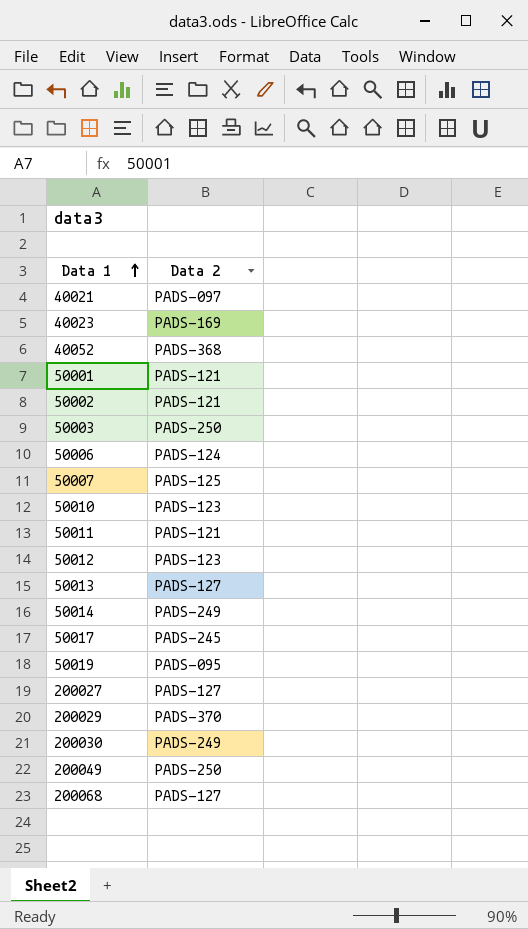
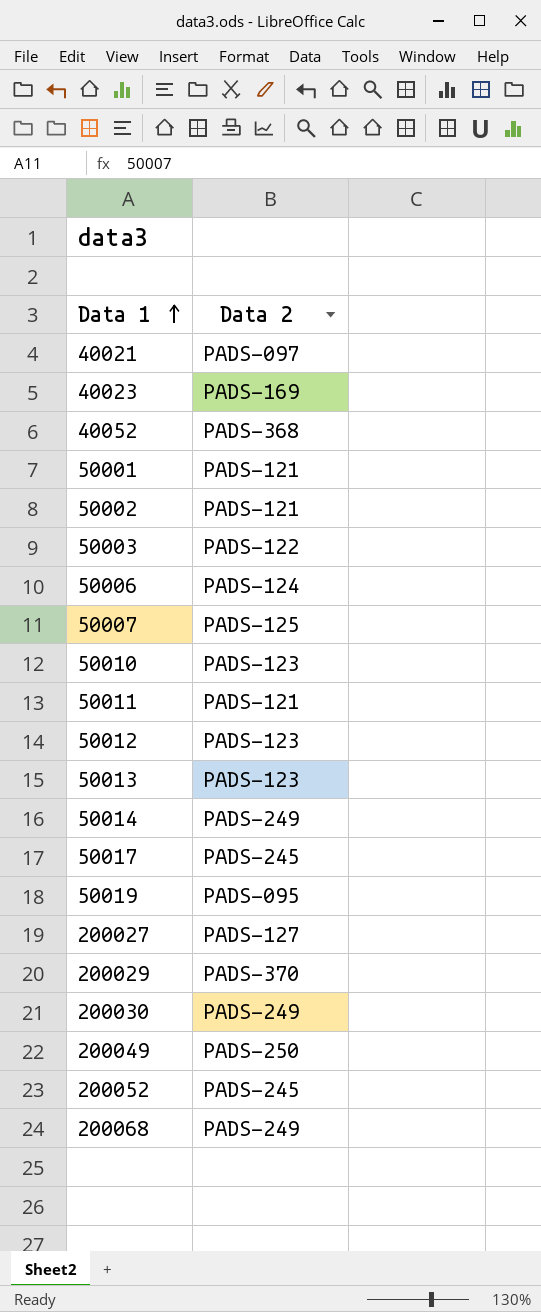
50003 | Data 2: PADS-250 -> PADS-122
50013 | Data 2: PADS-127 -> PADS-123
row 200052: none -> PADS-245
200068 | Data 2: PADS-127 -> PADS-249

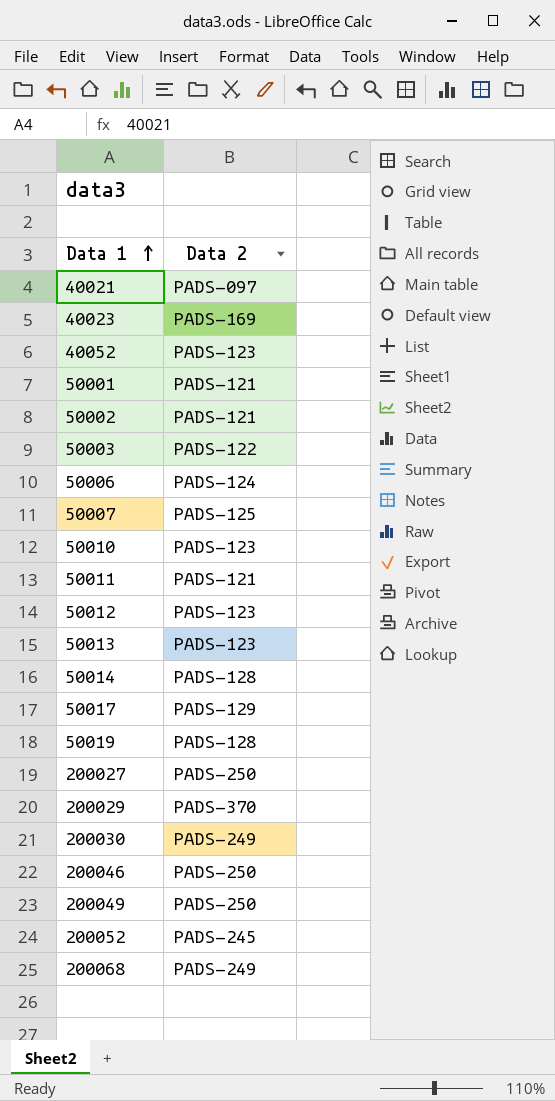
40052 | Data 2: PADS-368 -> PADS-123
50014 | Data 2: PADS-249 -> PADS-128
50017 | Data 2: PADS-245 -> PADS-129
50019 | Data 2: PADS-095 -> PADS-128
200027 | Data 2: PADS-127 -> PADS-250
row 200046: none -> PADS-250

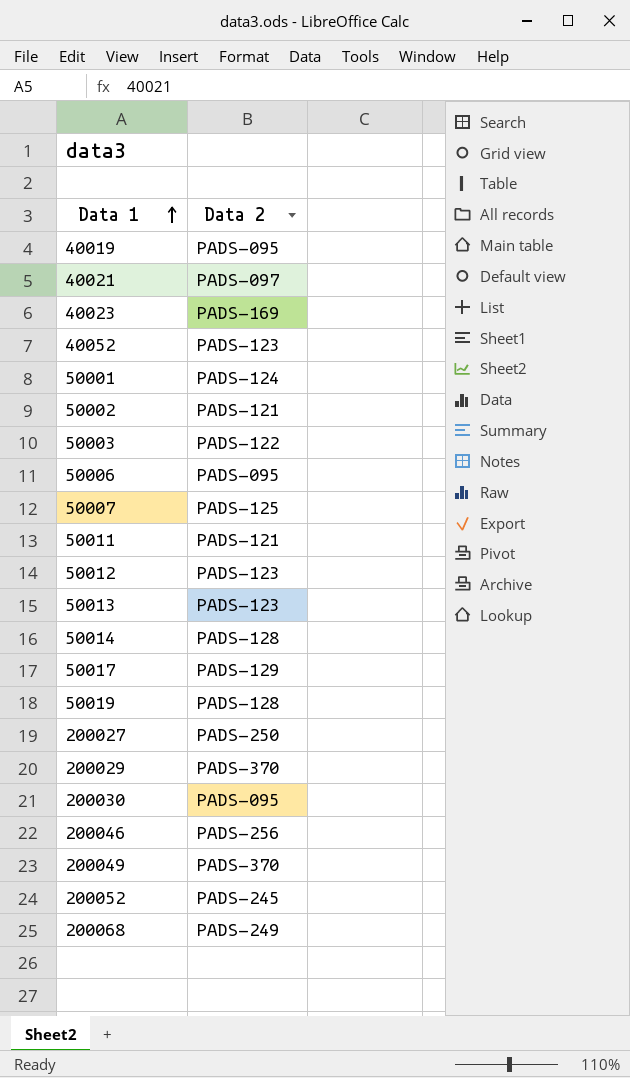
row 50010: PADS-123 -> none
row 40019: none -> PADS-095
50001 | Data 2: PADS-121 -> PADS-124
50006 | Data 2: PADS-124 -> PADS-095
200030 | Data 2: PADS-249 -> PADS-095
200046 | Data 2: PADS-250 -> PADS-256
200049 | Data 2: PADS-250 -> PADS-370

